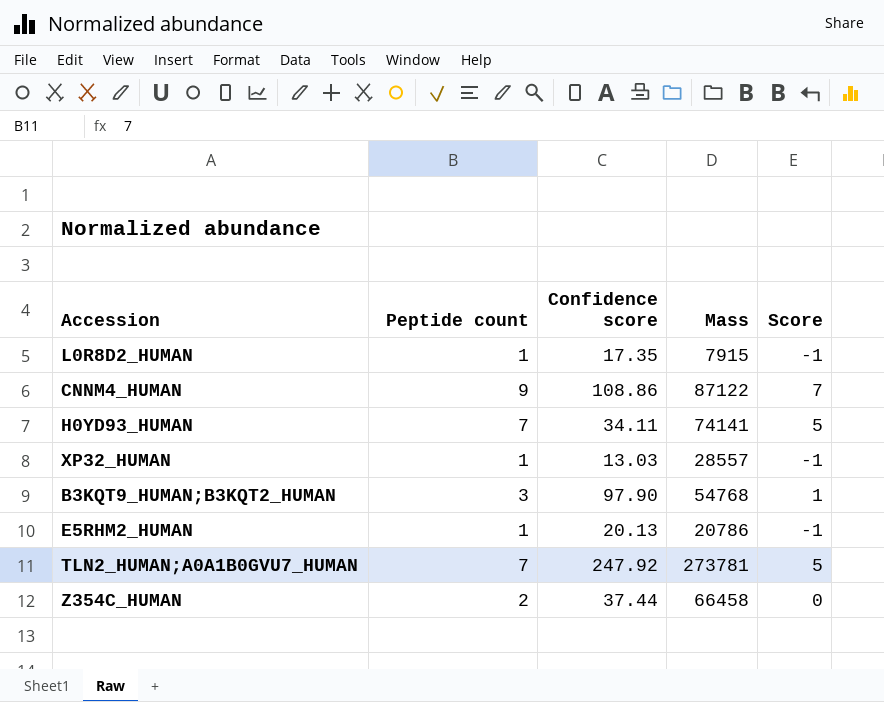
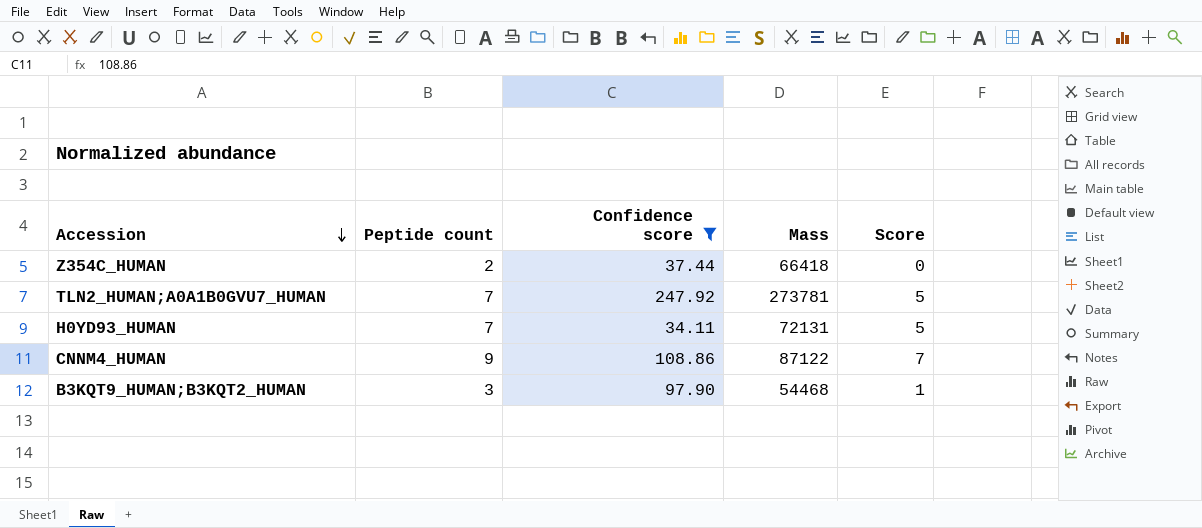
filter: none -> Confidence score >= 34.11
row order: none -> Accession descending
Z354C_HUMAN | Mass: 66458 -> 66418
H0YD93_HUMAN | Mass: 74141 -> 72131
B3KQT9_HUMAN;B3KQT2_HUMAN | Mass: 54768 -> 54468

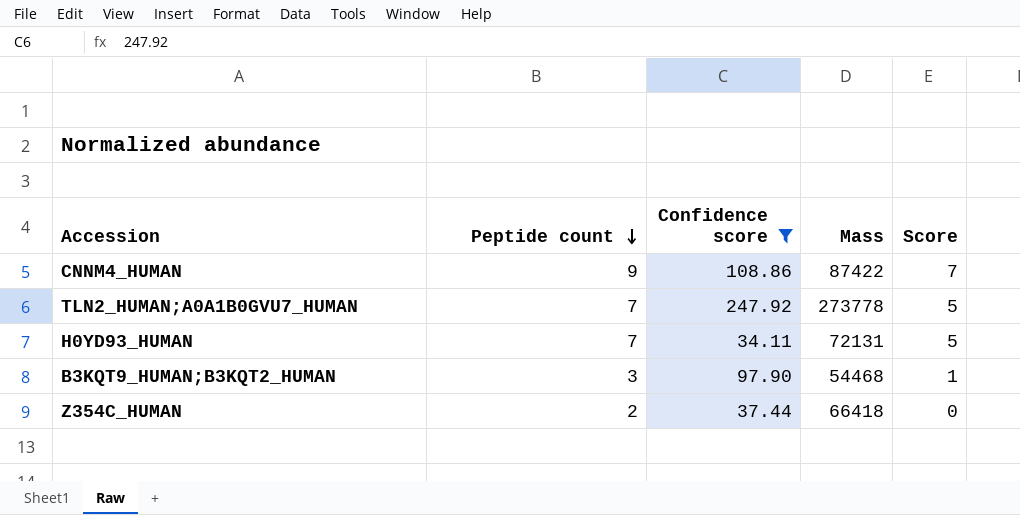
row order: Accession descending -> Peptide count descending
CNNM4_HUMAN | Mass: 87122 -> 87422
TLN2_HUMAN;A0A1B0GVU7_HUMAN | Mass: 273781 -> 273778

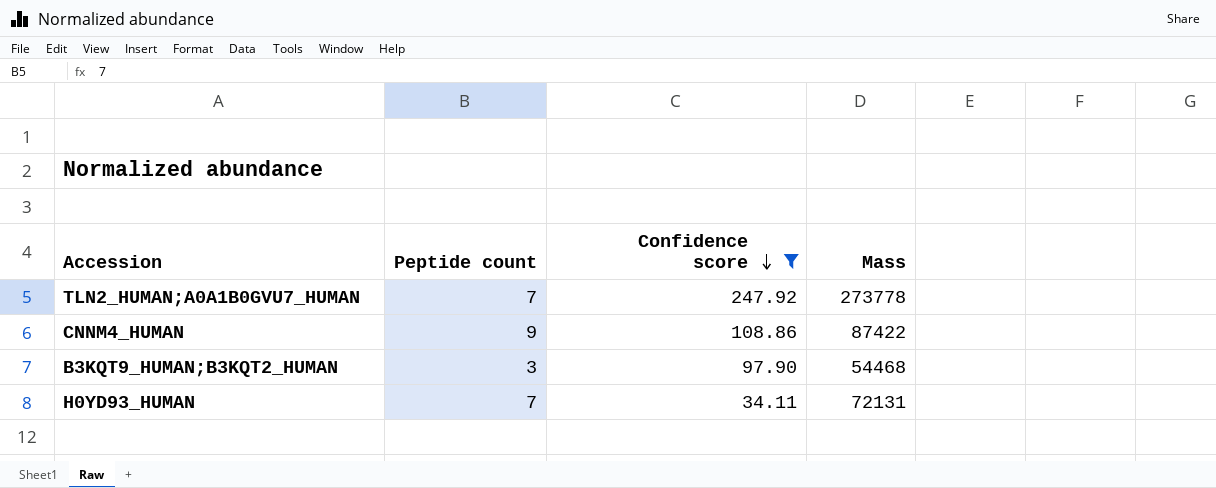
row order: Peptide count descending -> Confidence score descending
column Score | formula: [Peptide count] - 2 -> none
row Z354C_HUMAN: 2 | 37.44 | 66418 | 0 -> none

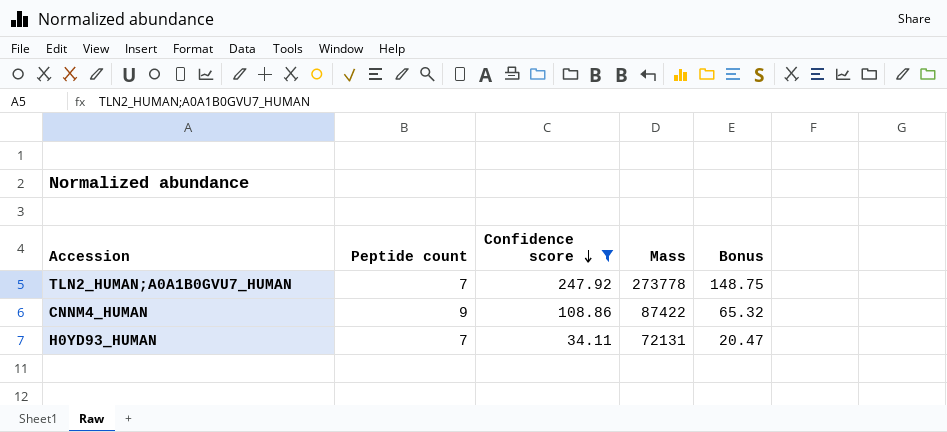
column Bonus | formula: none -> [Confidence score] * 0.6
row B3KQT9_HUMAN;B3KQT2_HUMAN: 3 | 97.90 | 54468 -> none

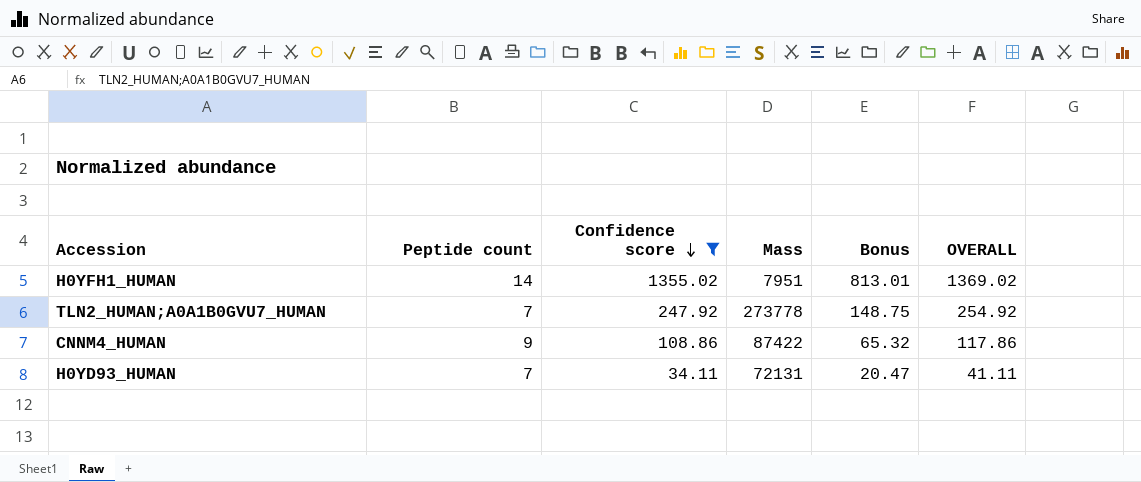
column OVERALL | formula: none -> [Peptide count] + [Confidence score]
row H0YFH1_HUMAN: none -> 14 | 1355.02 | 7951 | 813.01 | 1369.02

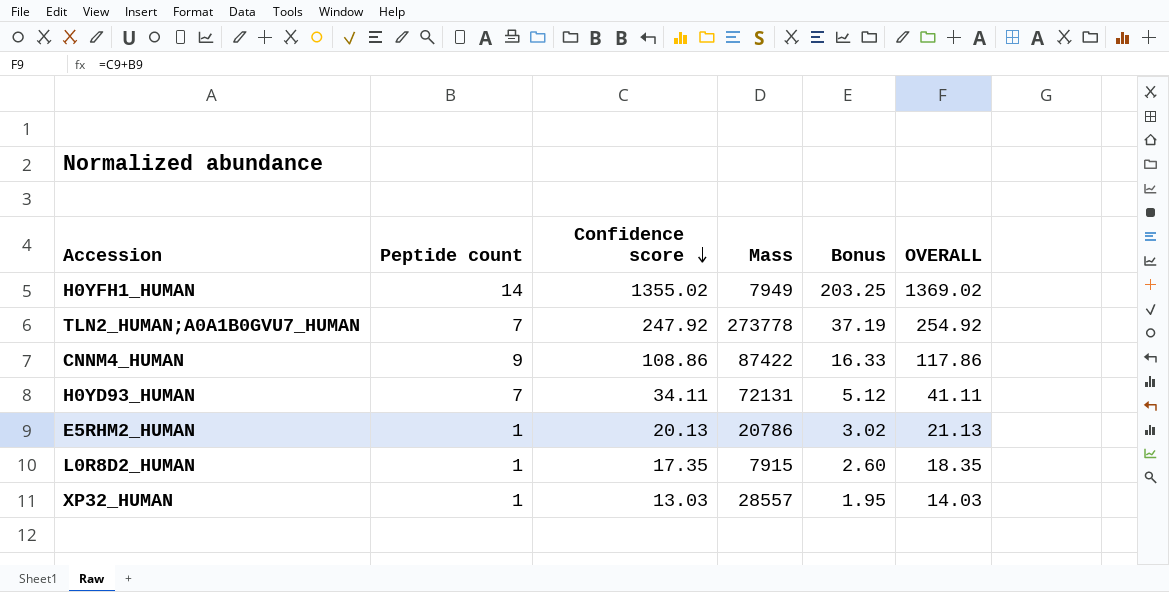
filter: Confidence score >= 34.11 -> none
column Bonus | formula: [Confidence score] * 0.6 -> [Confidence score] * 0.15
H0YFH1_HUMAN | Mass: 7951 -> 7949

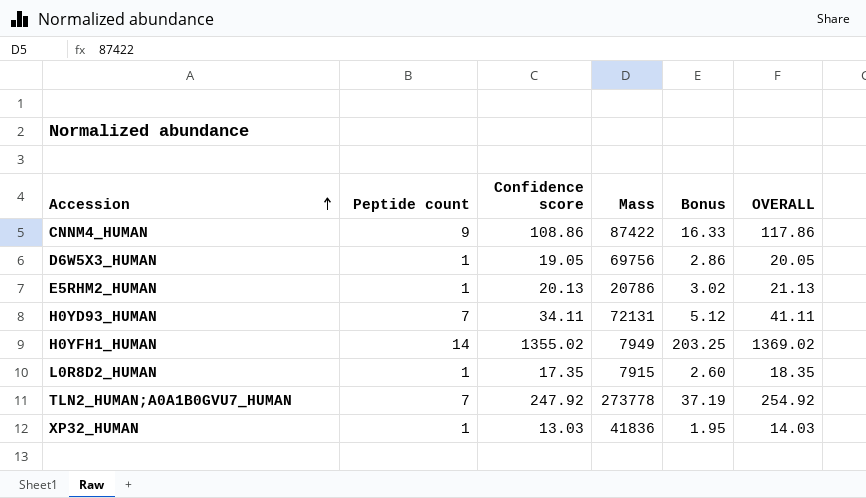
row order: Confidence score descending -> Accession ascending
row D6W5X3_HUMAN: none -> 1 | 19.05 | 69756 | 2.86 | 20.05
XP32_HUMAN | Mass: 28557 -> 41836

